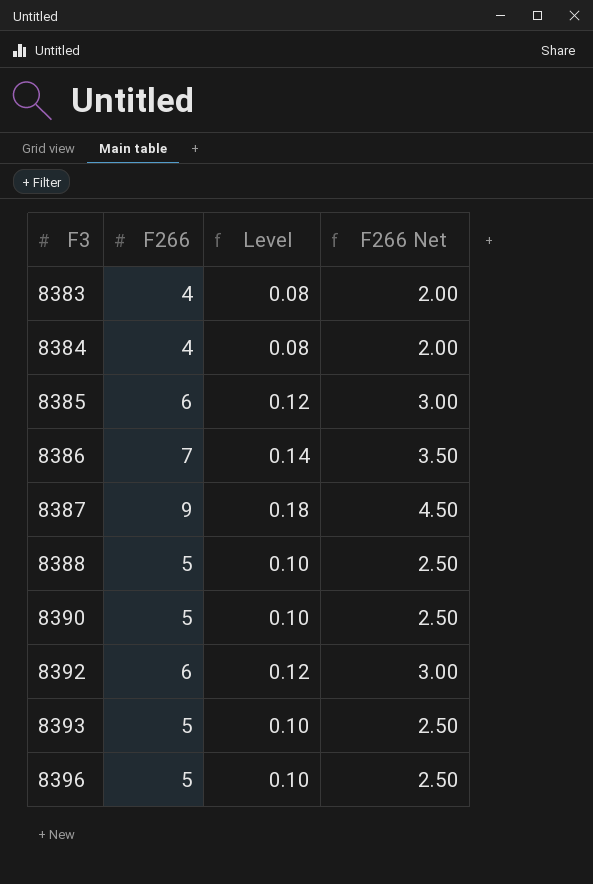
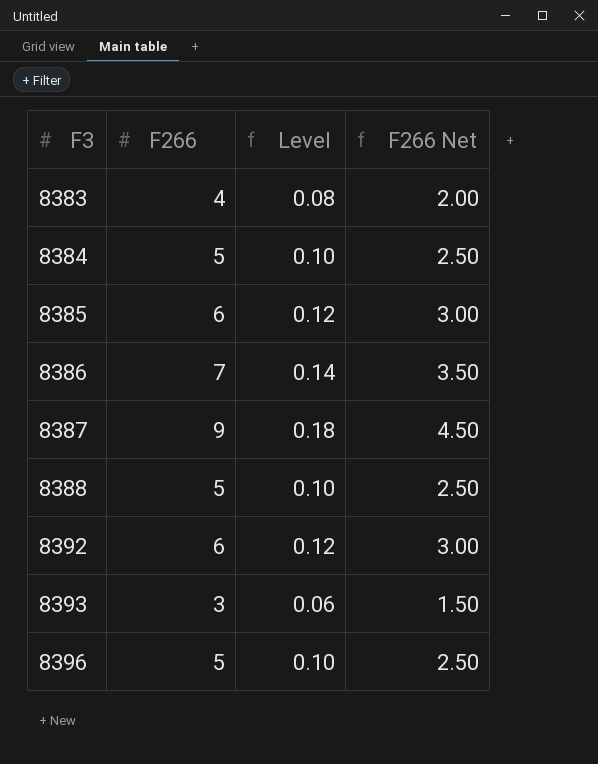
row 8390: 5 | 0.10 | 2.50 -> none
8384 | F266: 4 -> 5
8384 | Level: 0.08 -> 0.10
8384 | F266 Net: 2.00 -> 2.50
8393 | F266: 5 -> 3
8393 | Level: 0.10 -> 0.06
8393 | F266 Net: 2.50 -> 1.50

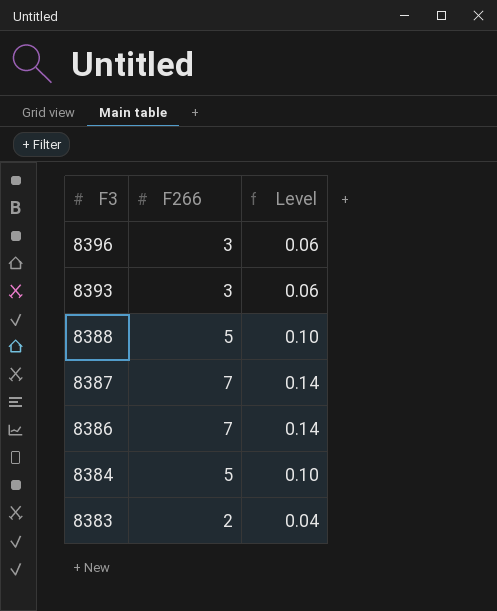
row order: F3 ascending -> F3 descending
column F266 Net | formula: [F266] * 0.5 -> none
row 8385: 6 | 0.12 | 3.00 -> none
row 8392: 6 | 0.12 | 3.00 -> none
8396 | F266: 5 -> 3
8396 | Level: 0.10 -> 0.06
8387 | F266: 9 -> 7
8387 | Level: 0.18 -> 0.14
8383 | F266: 4 -> 2
8383 | Level: 0.08 -> 0.04

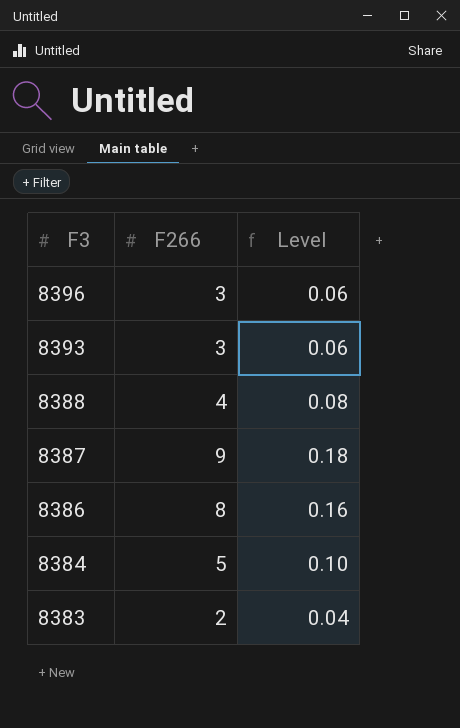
8388 | F266: 5 -> 4
8388 | Level: 0.10 -> 0.08
8387 | F266: 7 -> 9
8387 | Level: 0.14 -> 0.18
8386 | F266: 7 -> 8
8386 | Level: 0.14 -> 0.16

